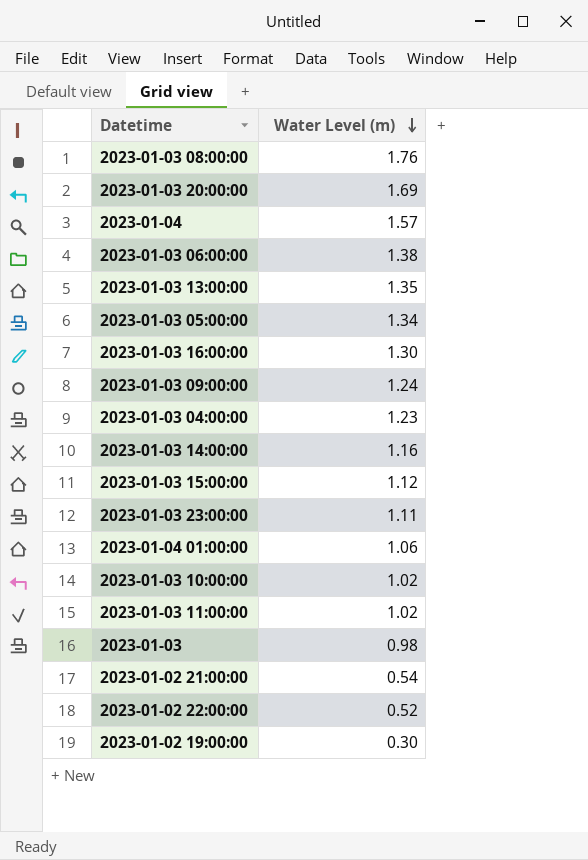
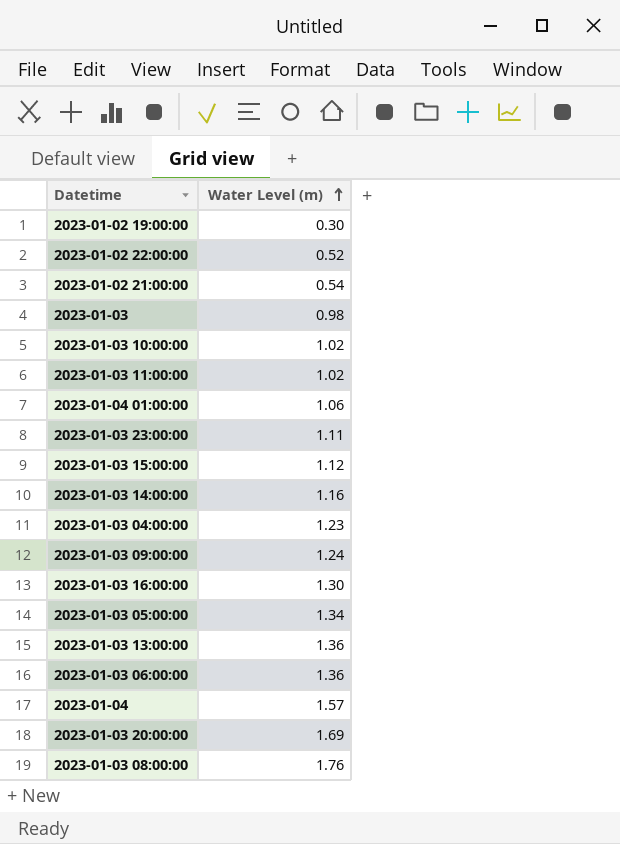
row order: Water Level (m) descending -> Water Level (m) ascending
2023-01-03 13:00:00 | Water Level (m): 1.35 -> 1.36
2023-01-03 06:00:00 | Water Level (m): 1.38 -> 1.36

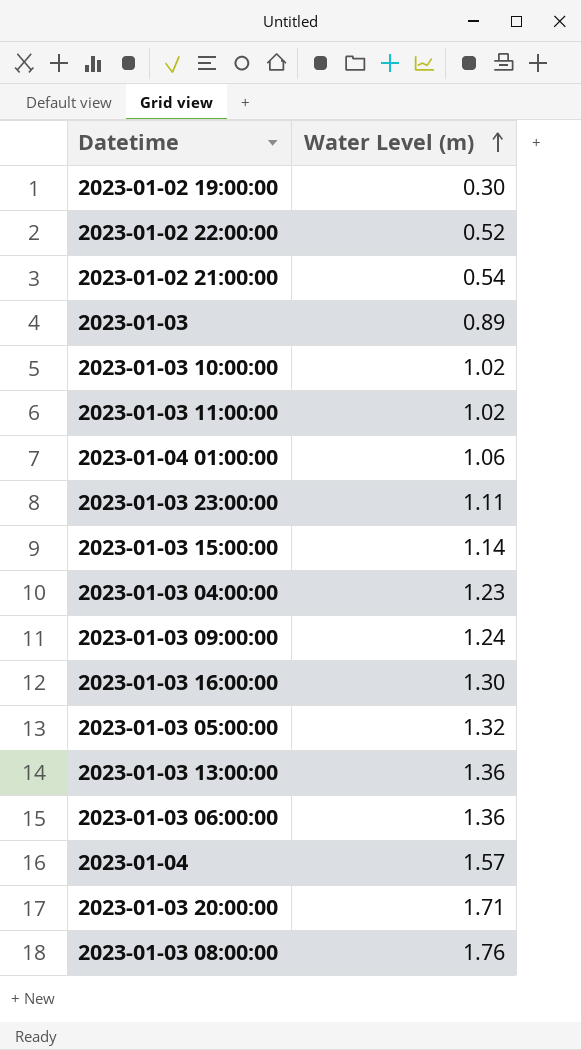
row 2023-01-03 14:00:00: 1.16 -> none
2023-01-03 | Water Level (m): 0.98 -> 0.89
2023-01-03 15:00:00 | Water Level (m): 1.12 -> 1.14
2023-01-03 05:00:00 | Water Level (m): 1.34 -> 1.32
2023-01-03 20:00:00 | Water Level (m): 1.69 -> 1.71

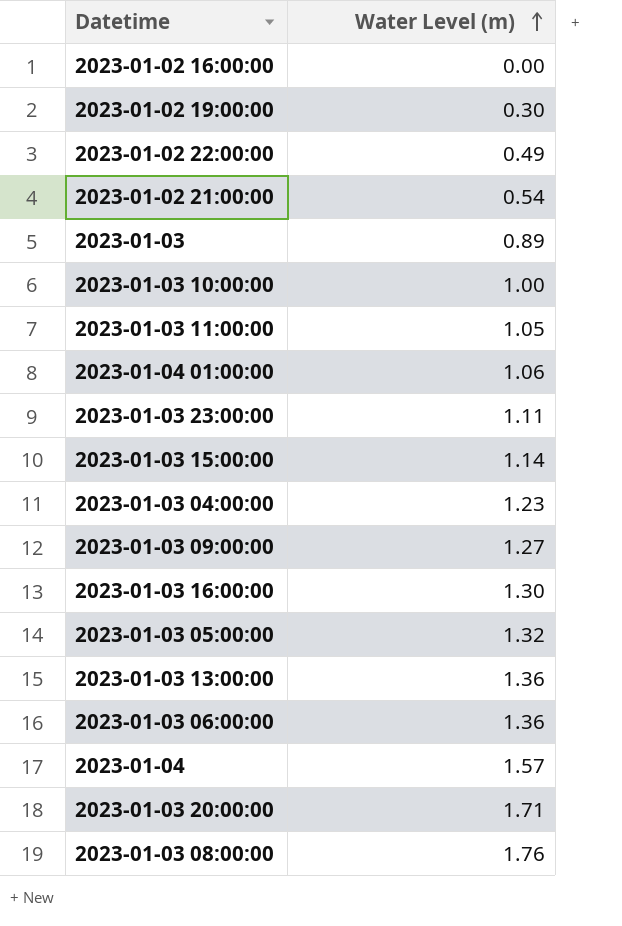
row 2023-01-02 16:00:00: none -> 0.00
2023-01-02 22:00:00 | Water Level (m): 0.52 -> 0.49
2023-01-03 10:00:00 | Water Level (m): 1.02 -> 1.00
2023-01-03 11:00:00 | Water Level (m): 1.02 -> 1.05
2023-01-03 09:00:00 | Water Level (m): 1.24 -> 1.27

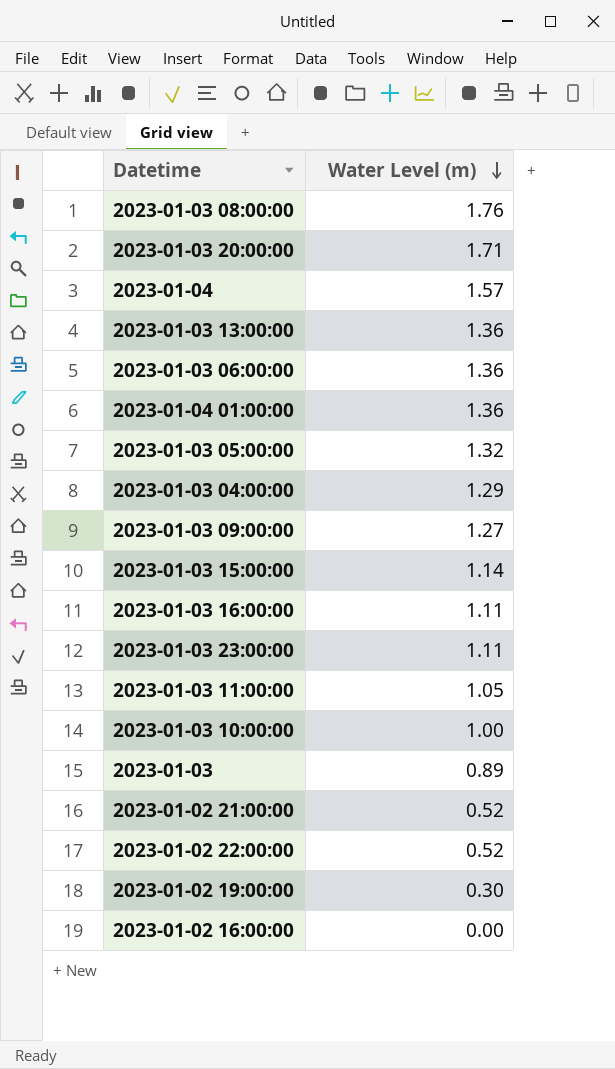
row order: Water Level (m) ascending -> Water Level (m) descending
2023-01-04 01:00:00 | Water Level (m): 1.06 -> 1.36
2023-01-03 04:00:00 | Water Level (m): 1.23 -> 1.29
2023-01-03 16:00:00 | Water Level (m): 1.30 -> 1.11
2023-01-02 21:00:00 | Water Level (m): 0.54 -> 0.52
2023-01-02 22:00:00 | Water Level (m): 0.49 -> 0.52

